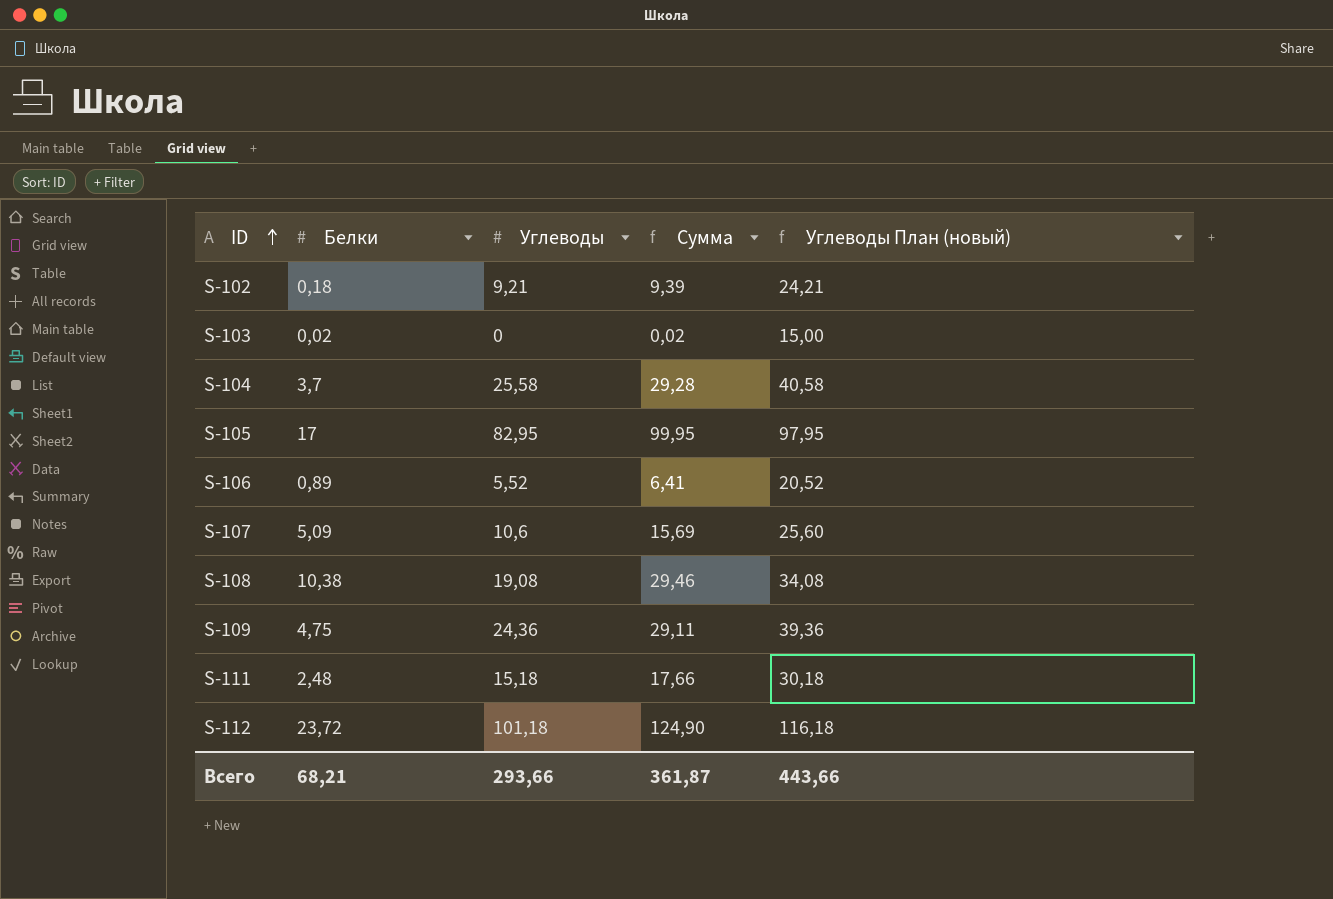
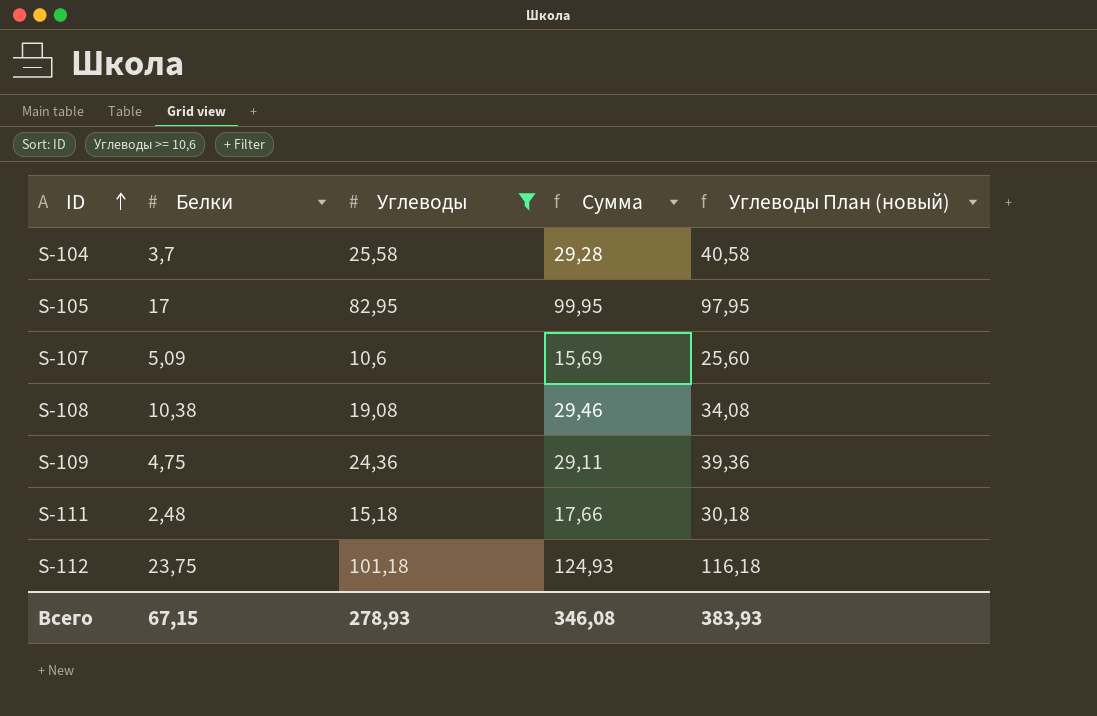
filter: none -> Углеводы >= 10,6
S-112 | Белки: 23,72 -> 23,75
S-112 | Сумма: 124,90 -> 124,93
Всего | Белки: 68,21 -> 67,15
Всего | Углеводы: 293,66 -> 278,93
Всего | Сумма: 361,87 -> 346,08
Всего | Углеводы План (новый): 443,66 -> 383,93

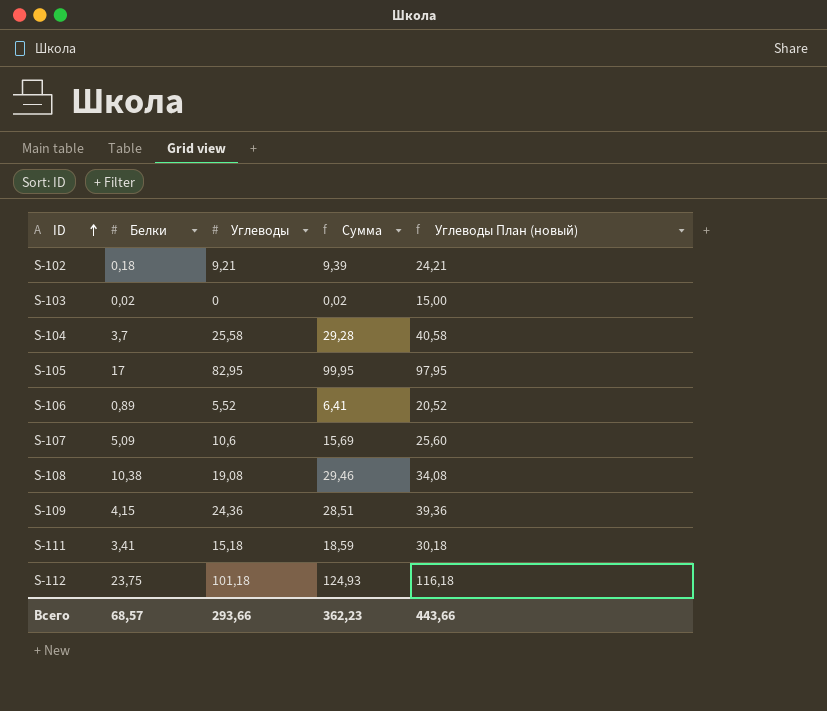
filter: Углеводы >= 10,6 -> none
S-109 | Белки: 4,75 -> 4,15
S-109 | Сумма: 29,11 -> 28,51
S-111 | Белки: 2,48 -> 3,41
S-111 | Сумма: 17,66 -> 18,59
Всего | Белки: 67,15 -> 68,57
Всего | Углеводы: 278,93 -> 293,66
Всего | Сумма: 346,08 -> 362,23
Всего | Углеводы План (новый): 383,93 -> 443,66

